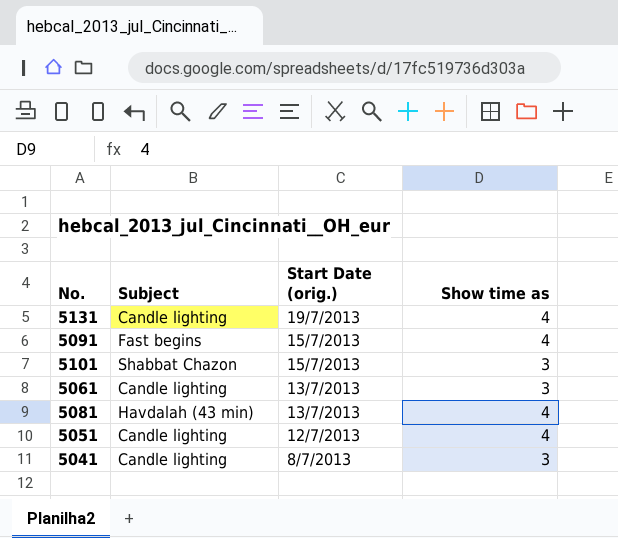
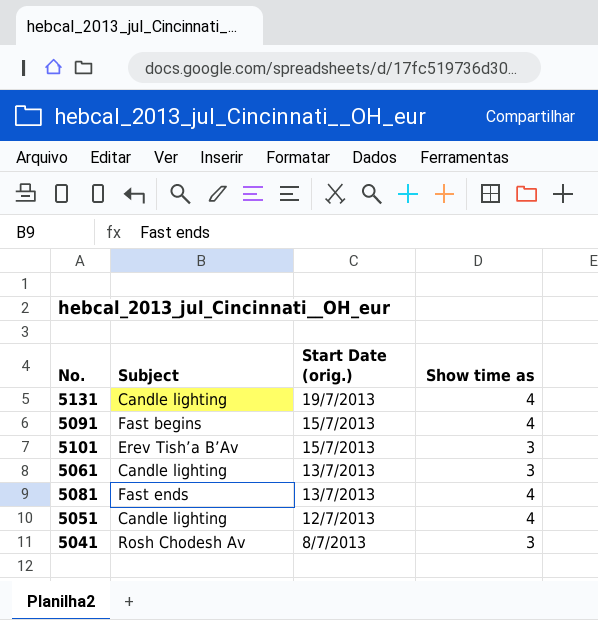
5101 | Subject: Shabbat Chazon -> Erev Tish’a B’Av
5081 | Subject: Havdalah (43 min) -> Fast ends
5041 | Subject: Candle lighting -> Rosh Chodesh Av

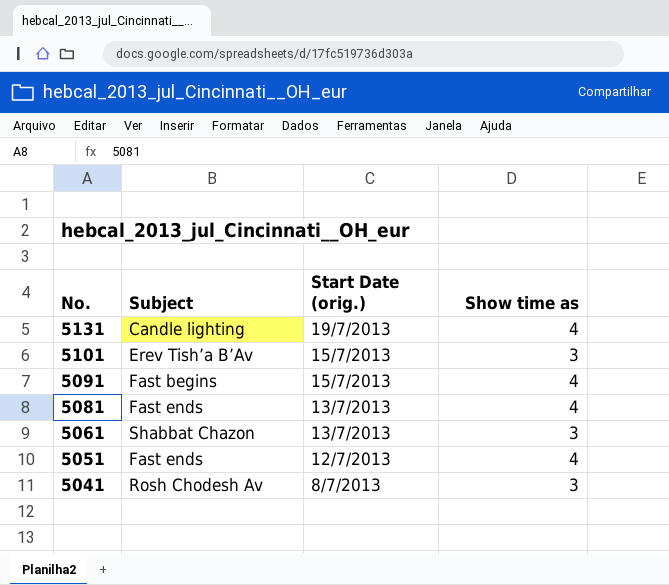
row order: Start Date (orig.) descending -> No. descending
5061 | Subject: Candle lighting -> Shabbat Chazon
5051 | Subject: Candle lighting -> Fast ends

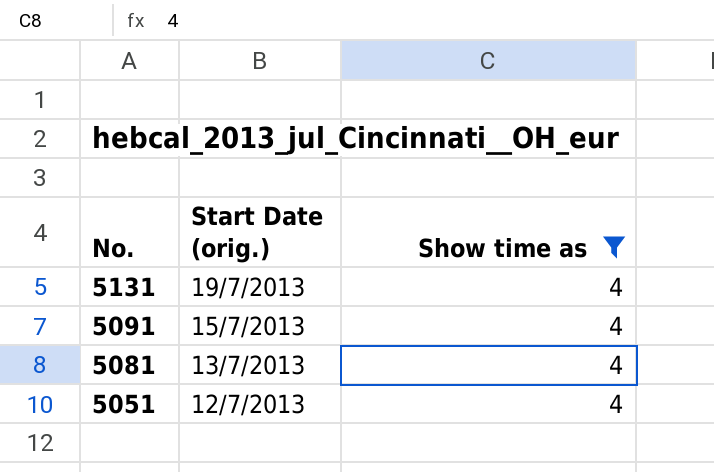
filter: none -> Show time as = 4
column Subject | position: 2 -> none

